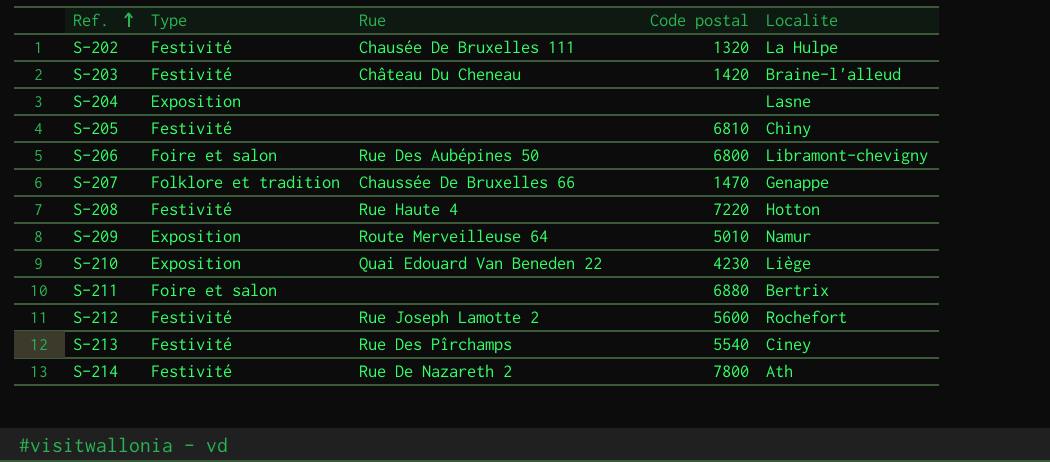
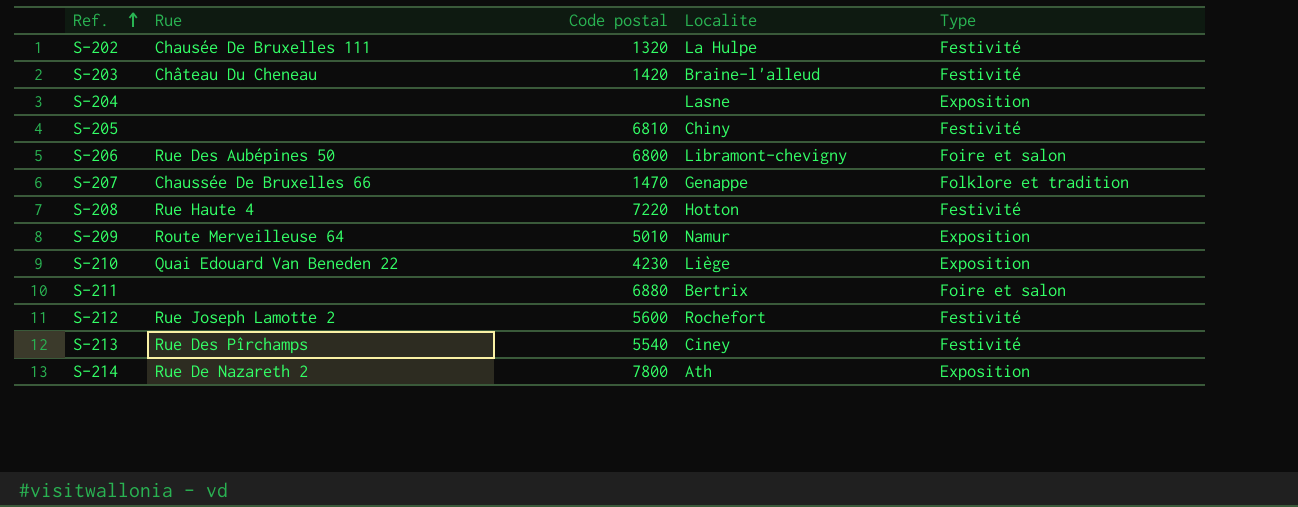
column Type | position: 2 -> 5
S-214 | Type: Festivité -> Exposition

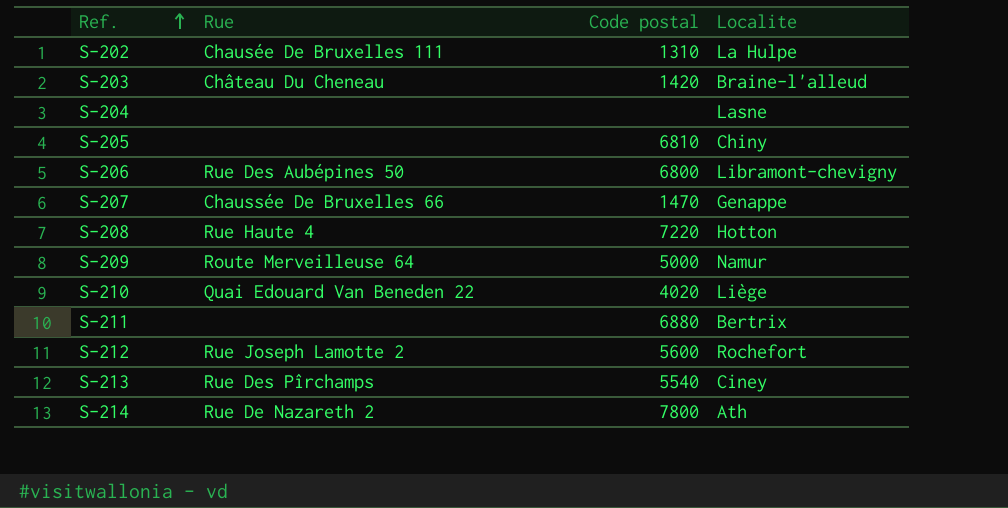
column Type | position: 5 -> none
S-202 | Code postal: 1320 -> 1310
S-209 | Code postal: 5010 -> 5000
S-210 | Code postal: 4230 -> 4020

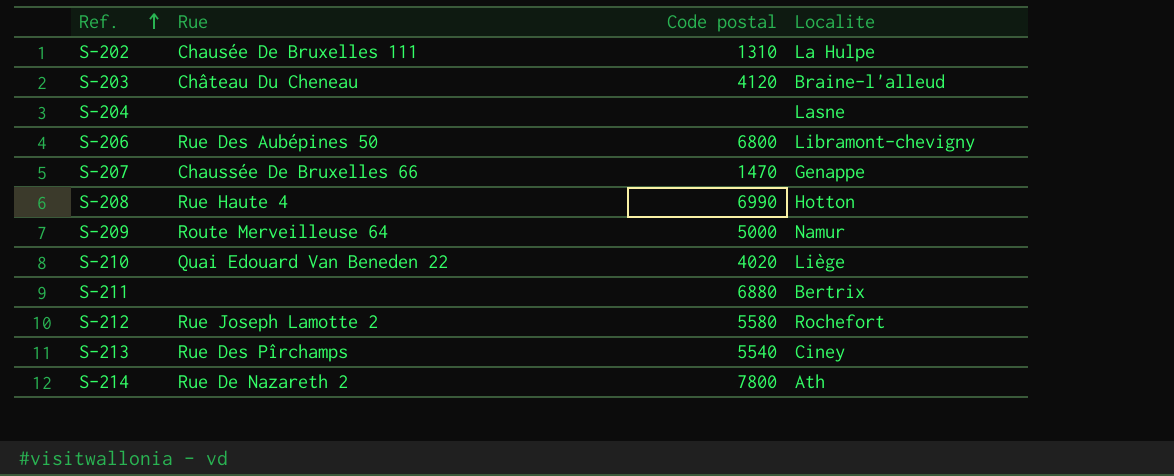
row S-205: none | 6810 | Chiny -> none
S-203 | Code postal: 1420 -> 4120
S-208 | Code postal: 7220 -> 6990
S-212 | Code postal: 5600 -> 5580

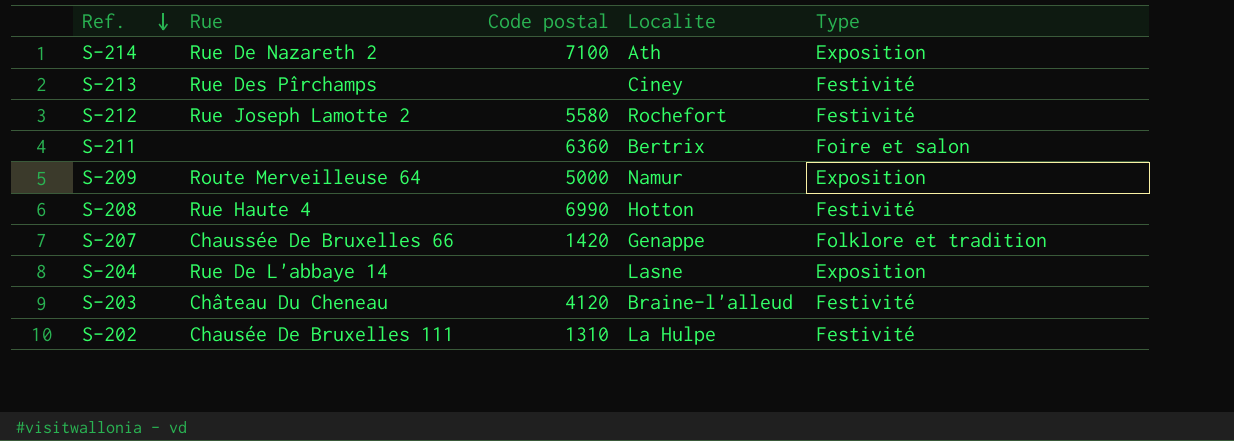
row order: Ref. ascending -> Ref. descending
column Type | position: none -> 5
row S-206: Rue Des Aubépines 50 | 6800 | Libramont-chevigny -> none
row S-210: Quai Edouard Van Beneden 22 | 4020 | Liège -> none
S-214 | Code postal: 7800 -> 7100
S-213 | Code postal: 5540 -> none
S-211 | Code postal: 6880 -> 6360
S-207 | Code postal: 1470 -> 1420
S-204 | Rue: none -> Rue De L'abbaye 14

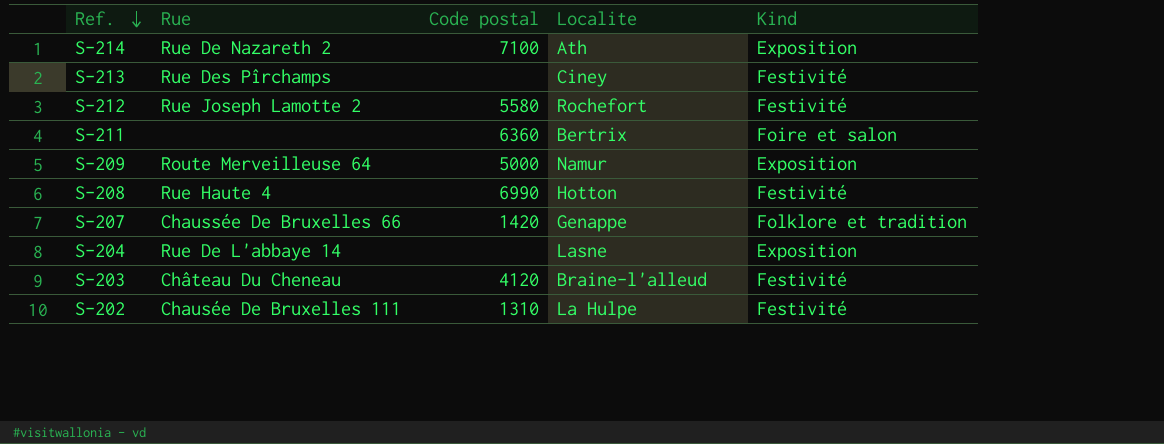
column name: Type -> Kind

